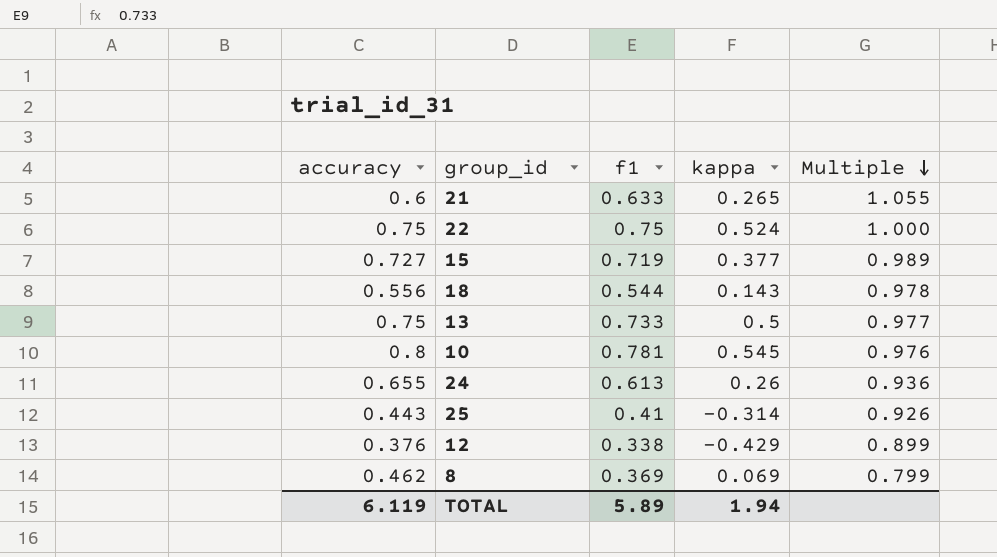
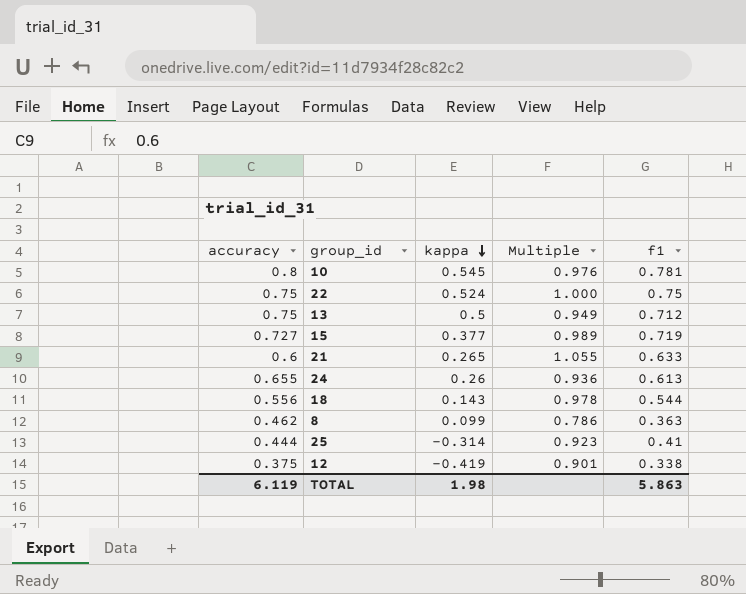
row order: Multiple descending -> kappa descending
column f1 | position: 3 -> 5
13 | Multiple: 0.977 -> 0.949
13 | f1: 0.733 -> 0.712
8 | kappa: 0.069 -> 0.099
8 | Multiple: 0.799 -> 0.786
8 | f1: 0.369 -> 0.363
25 | accuracy: 0.443 -> 0.444
25 | Multiple: 0.926 -> 0.923
12 | accuracy: 0.376 -> 0.375
12 | kappa: -0.429 -> -0.419
12 | Multiple: 0.899 -> 0.901
TOTAL | kappa: 1.94 -> 1.98
TOTAL | f1: 5.89 -> 5.863

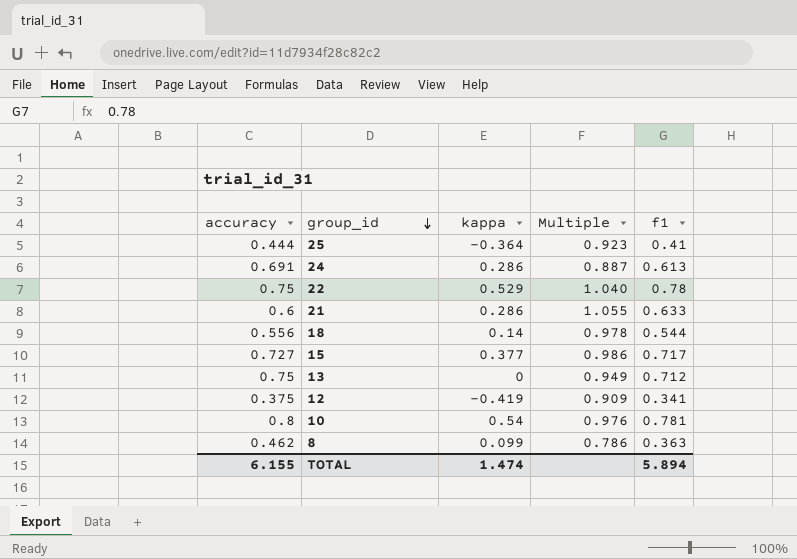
row order: kappa descending -> group_id descending
25 | kappa: -0.314 -> -0.364
24 | accuracy: 0.655 -> 0.691
24 | kappa: 0.26 -> 0.286
24 | Multiple: 0.936 -> 0.887
22 | kappa: 0.524 -> 0.529
22 | Multiple: 1.000 -> 1.040
22 | f1: 0.75 -> 0.78
21 | kappa: 0.265 -> 0.286
18 | kappa: 0.143 -> 0.14
15 | Multiple: 0.989 -> 0.986
15 | f1: 0.719 -> 0.717
13 | kappa: 0.5 -> 0
12 | Multiple: 0.901 -> 0.909
12 | f1: 0.338 -> 0.341
10 | kappa: 0.545 -> 0.54
TOTAL | accuracy: 6.119 -> 6.155
TOTAL | kappa: 1.98 -> 1.474
TOTAL | f1: 5.863 -> 5.894

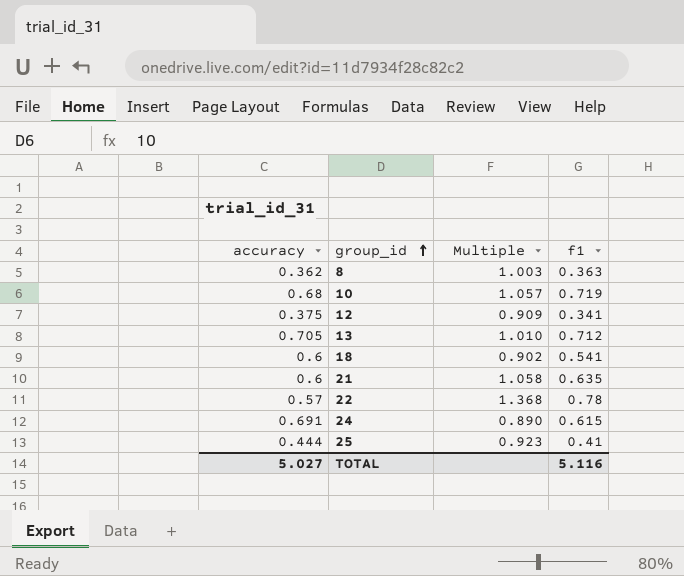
row order: group_id descending -> group_id ascending
column kappa | position: 3 -> none
row 15: 0.727 | 0.377 | 0.986 | 0.717 -> none
8 | accuracy: 0.462 -> 0.362
8 | Multiple: 0.786 -> 1.003
10 | accuracy: 0.8 -> 0.68
10 | Multiple: 0.976 -> 1.057
10 | f1: 0.781 -> 0.719
13 | accuracy: 0.75 -> 0.705
13 | Multiple: 0.949 -> 1.010
18 | accuracy: 0.556 -> 0.6
18 | Multiple: 0.978 -> 0.902
18 | f1: 0.544 -> 0.541
21 | Multiple: 1.055 -> 1.058
21 | f1: 0.633 -> 0.635
22 | accuracy: 0.75 -> 0.57
22 | Multiple: 1.040 -> 1.368
24 | Multiple: 0.887 -> 0.890
24 | f1: 0.613 -> 0.615
TOTAL | accuracy: 6.155 -> 5.027
TOTAL | f1: 5.894 -> 5.116

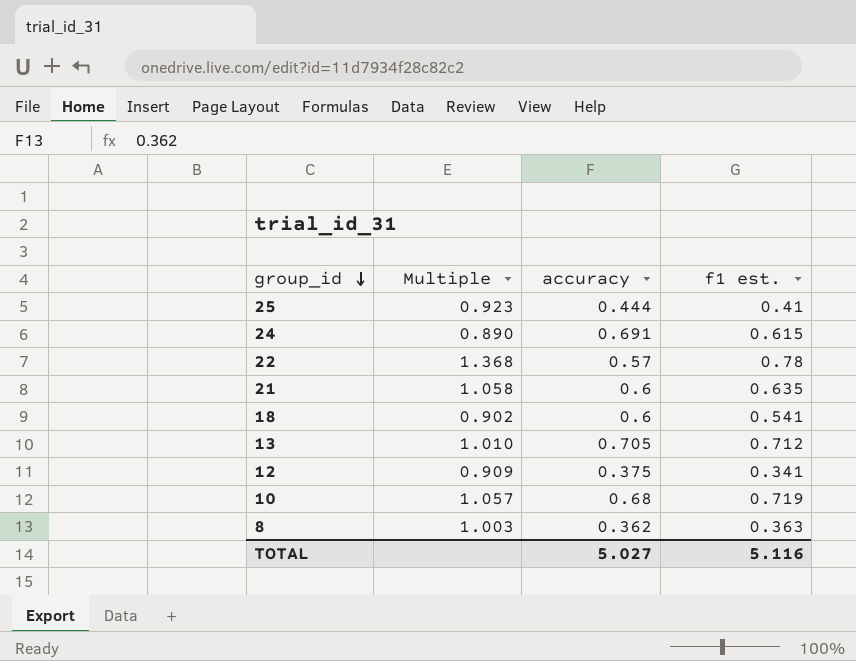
row order: group_id ascending -> group_id descending
column accuracy | position: 1 -> 3
column name: f1 -> f1 est.

